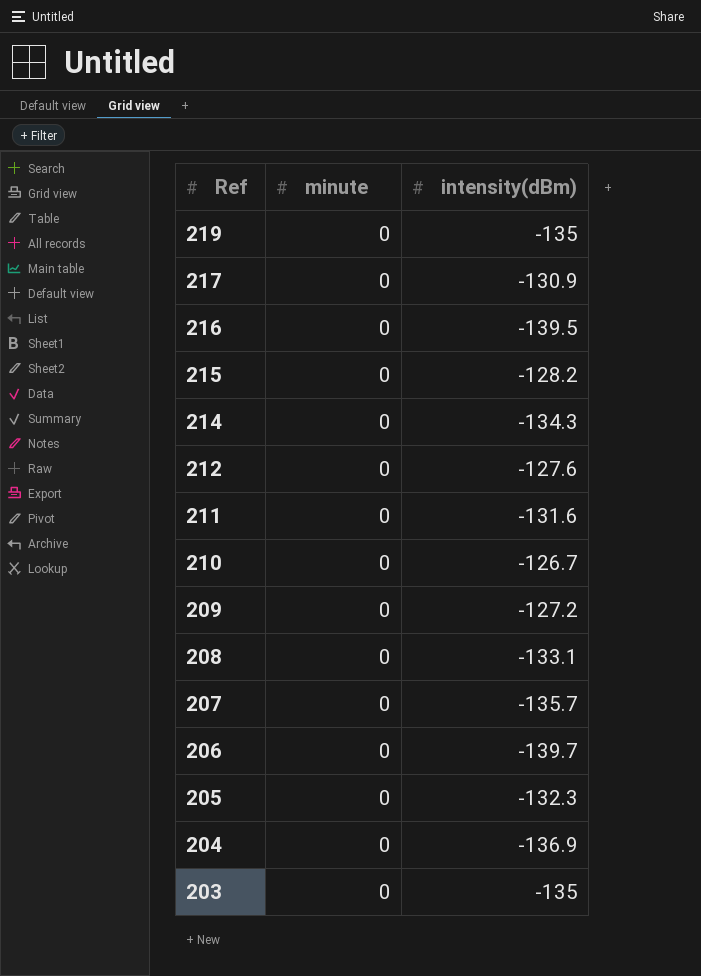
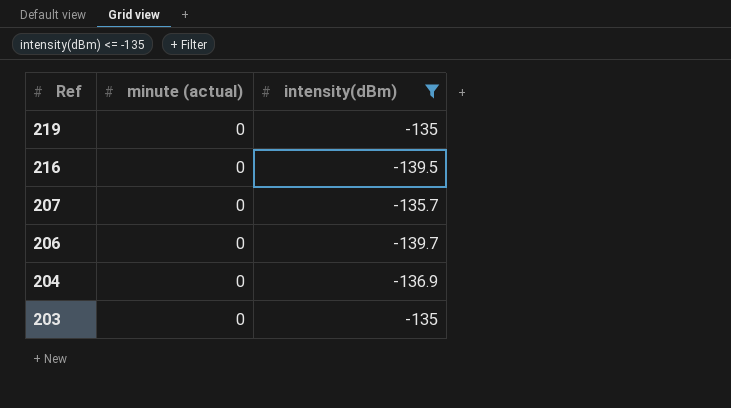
filter: none -> intensity(dBm) <= -135
column name: minute -> minute (actual)

